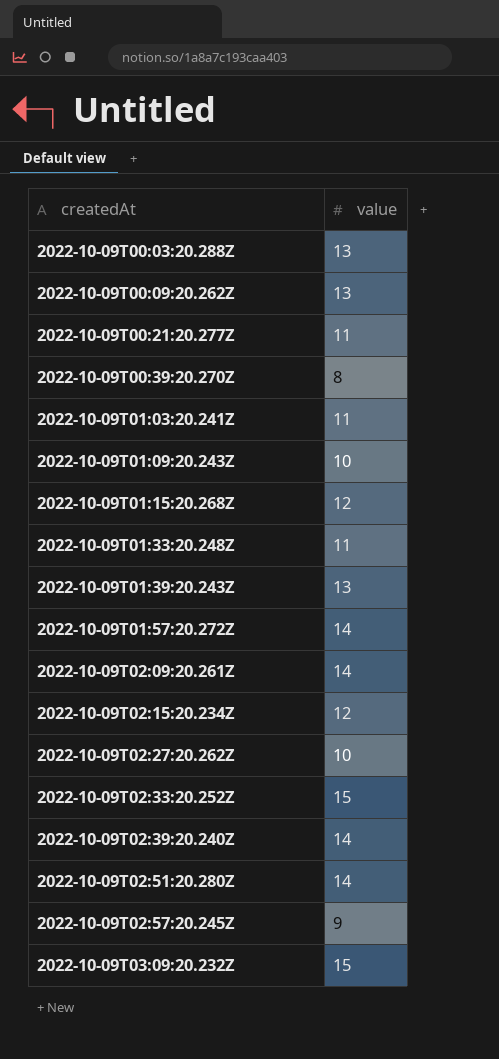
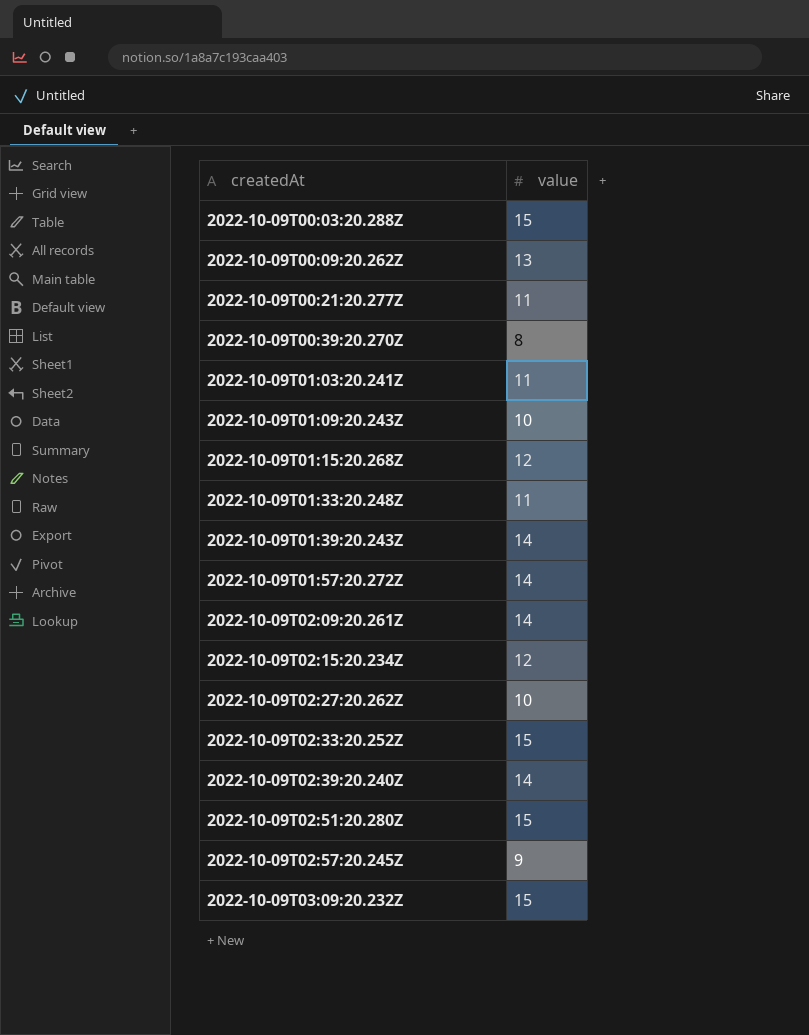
2022-10-09T00:03:20.288Z | value: 13 -> 15
2022-10-09T01:39:20.243Z | value: 13 -> 14
2022-10-09T02:51:20.280Z | value: 14 -> 15

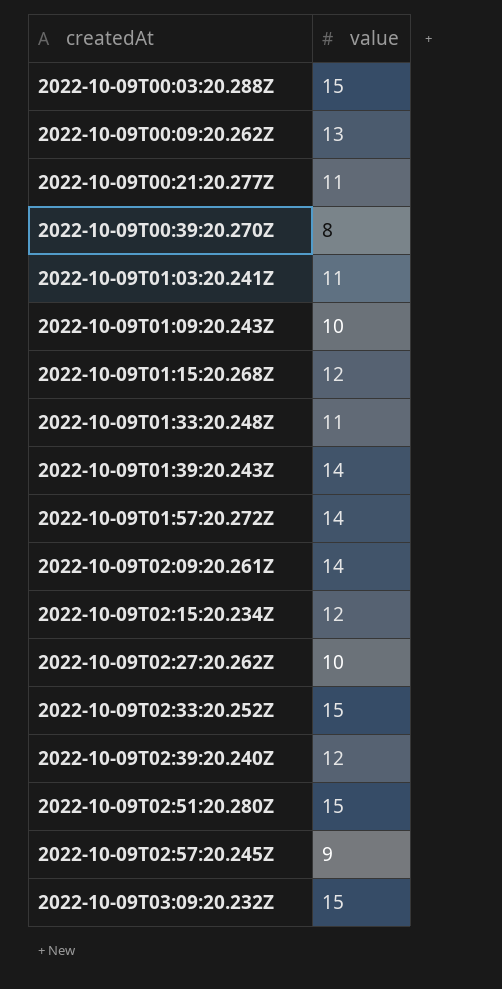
2022-10-09T02:39:20.240Z | value: 14 -> 12

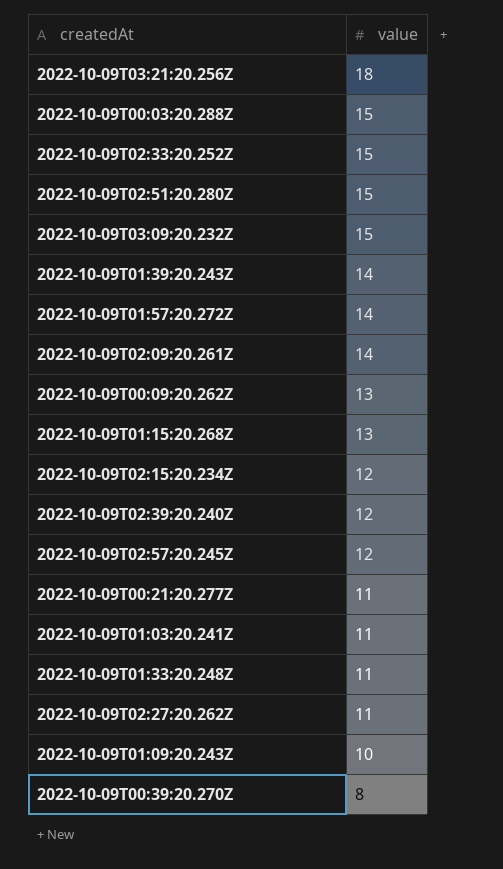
row order: createdAt ascending -> value descending
row 2022-10-09T03:21:20.256Z: none -> 18
2022-10-09T01:15:20.268Z | value: 12 -> 13
2022-10-09T02:57:20.245Z | value: 9 -> 12
2022-10-09T02:27:20.262Z | value: 10 -> 11

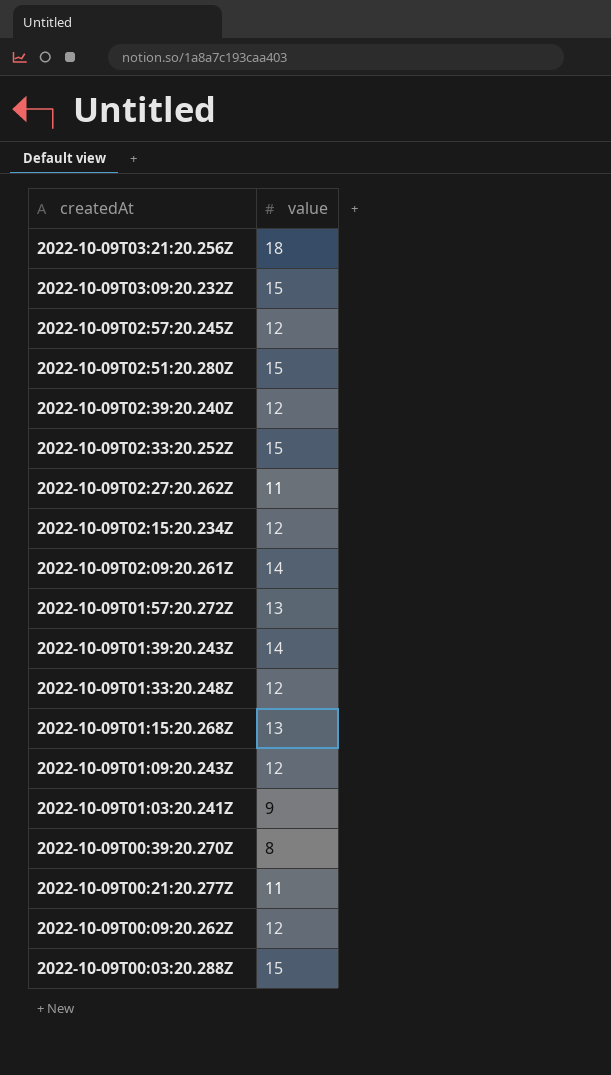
row order: value descending -> createdAt descending
2022-10-09T01:57:20.272Z | value: 14 -> 13
2022-10-09T01:33:20.248Z | value: 11 -> 12
2022-10-09T01:09:20.243Z | value: 10 -> 12
2022-10-09T01:03:20.241Z | value: 11 -> 9
2022-10-09T00:09:20.262Z | value: 13 -> 12

